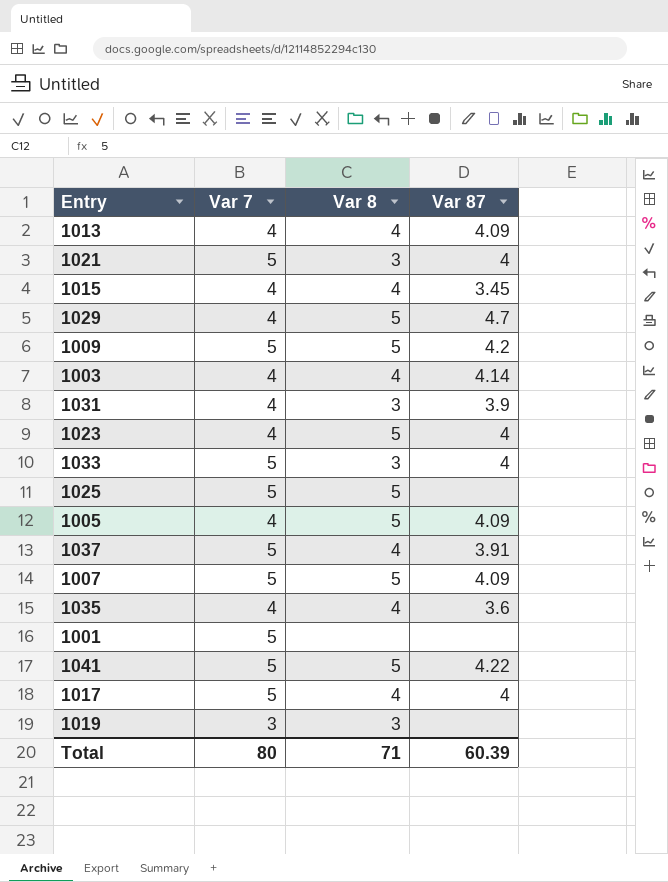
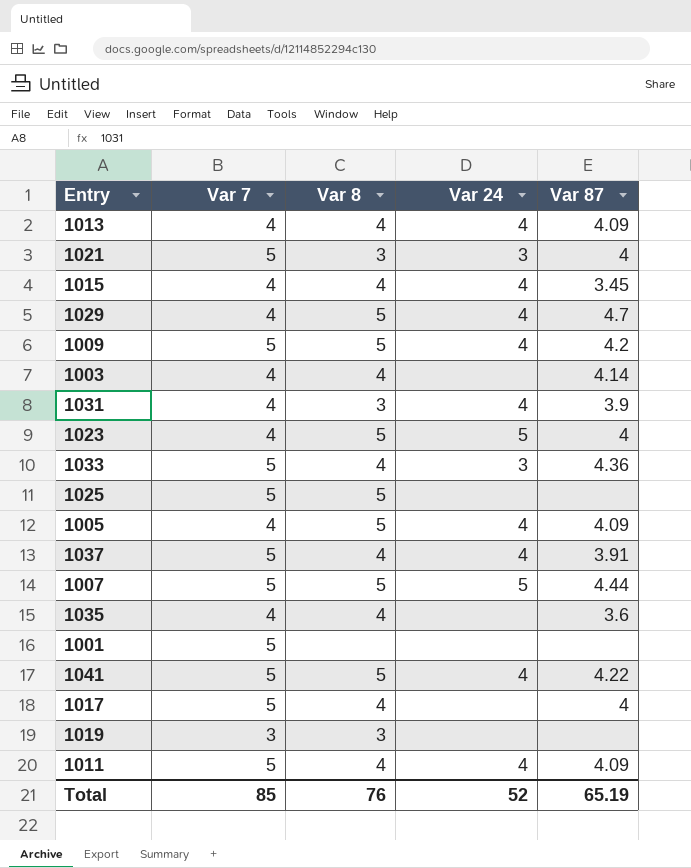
column Var 24 | position: none -> 4
1033 | Var 8: 3 -> 4
1033 | Var 87: 4 -> 4.36
1007 | Var 87: 4.09 -> 4.44
row 1011: none -> 5 | 4 | 4 | 4.09
Total | Var 7: 80 -> 85
Total | Var 8: 71 -> 76
Total | Var 87: 60.39 -> 65.19

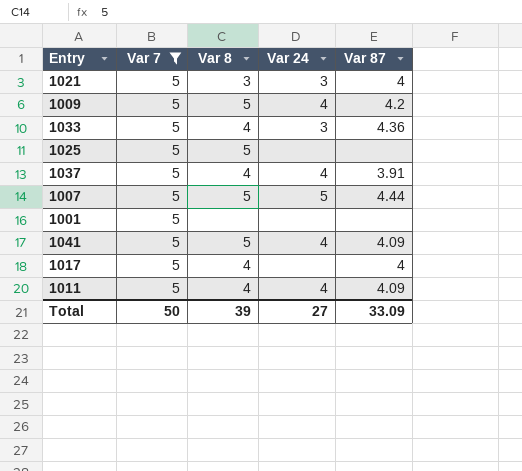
filter: none -> Var 7 = 5
1041 | Var 87: 4.22 -> 4.09
Total | Var 7: 85 -> 50
Total | Var 8: 76 -> 39
Total | Var 24: 52 -> 27
Total | Var 87: 65.19 -> 33.09

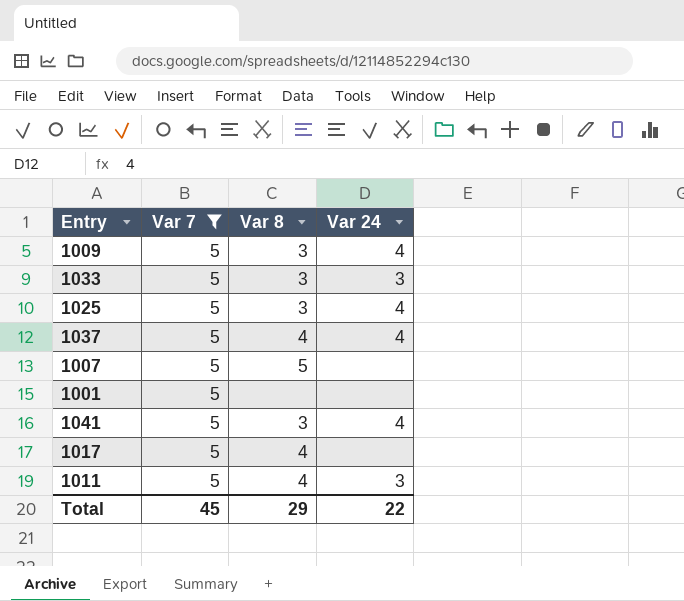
column Var 87 | position: 5 -> none
row 1021: 5 | 3 | 3 | 4 -> none
1009 | Var 8: 5 -> 3
1033 | Var 8: 4 -> 3
1025 | Var 8: 5 -> 3
1025 | Var 24: none -> 4
1007 | Var 24: 5 -> none
1041 | Var 8: 5 -> 3
1011 | Var 24: 4 -> 3
Total | Var 7: 50 -> 45
Total | Var 8: 39 -> 29
Total | Var 24: 27 -> 22

